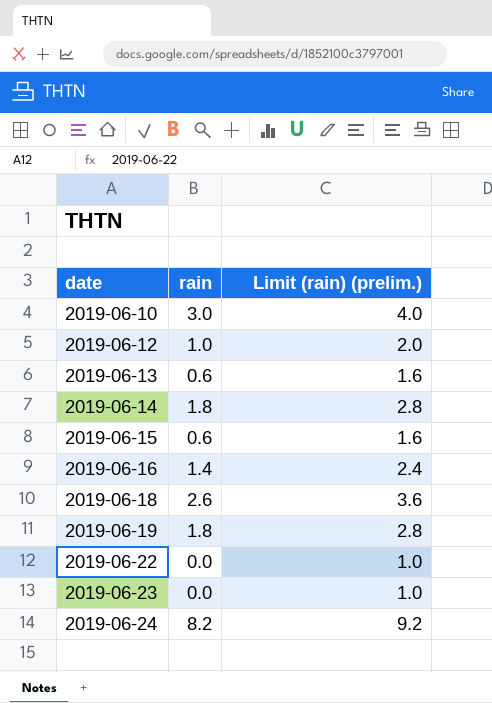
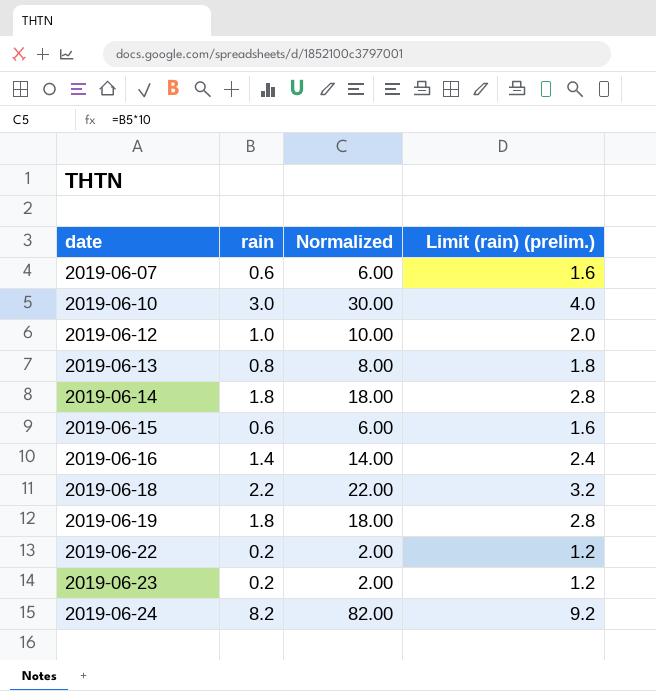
column Normalized | formula: none -> [rain] * 10
row 2019-06-07: none -> 0.6 | 6.00 | 1.6
2019-06-13 | rain: 0.6 -> 0.8
2019-06-13 | Limit (rain) (prelim.): 1.6 -> 1.8
2019-06-18 | rain: 2.6 -> 2.2
2019-06-18 | Limit (rain) (prelim.): 3.6 -> 3.2
2019-06-22 | rain: 0.0 -> 0.2
2019-06-22 | Limit (rain) (prelim.): 1.0 -> 1.2
2019-06-23 | rain: 0.0 -> 0.2
2019-06-23 | Limit (rain) (prelim.): 1.0 -> 1.2

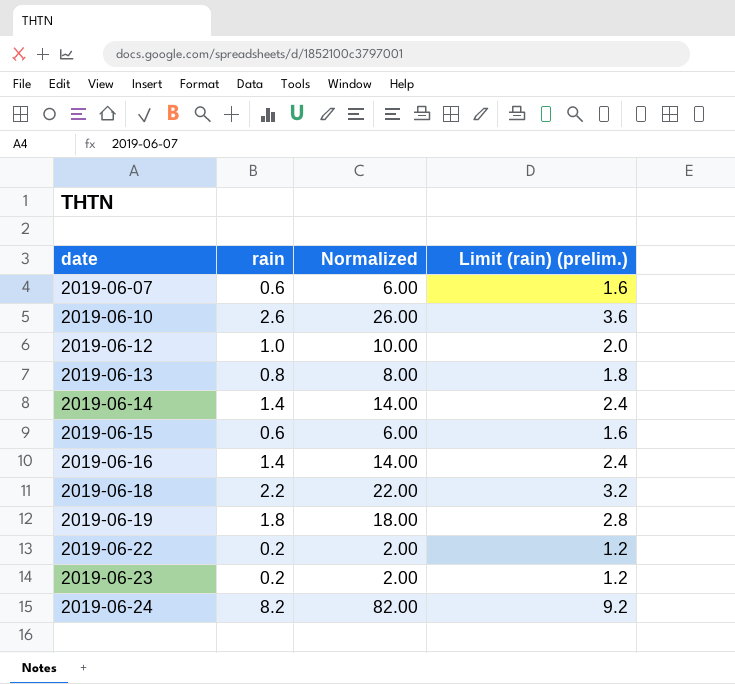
2019-06-10 | rain: 3.0 -> 2.6
2019-06-10 | Normalized: 30.00 -> 26.00
2019-06-10 | Limit (rain) (prelim.): 4.0 -> 3.6
2019-06-14 | rain: 1.8 -> 1.4
2019-06-14 | Normalized: 18.00 -> 14.00
2019-06-14 | Limit (rain) (prelim.): 2.8 -> 2.4

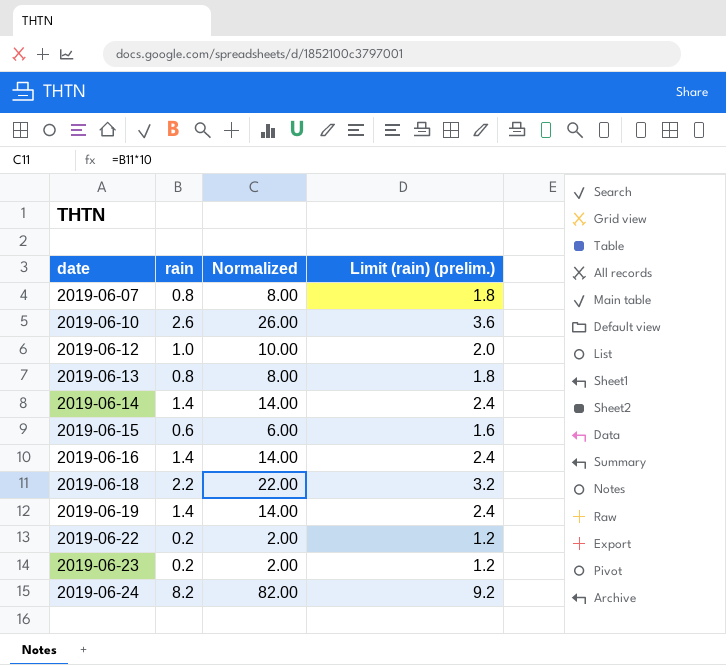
2019-06-07 | rain: 0.6 -> 0.8
2019-06-07 | Normalized: 6.00 -> 8.00
2019-06-07 | Limit (rain) (prelim.): 1.6 -> 1.8
2019-06-19 | rain: 1.8 -> 1.4
2019-06-19 | Normalized: 18.00 -> 14.00
2019-06-19 | Limit (rain) (prelim.): 2.8 -> 2.4

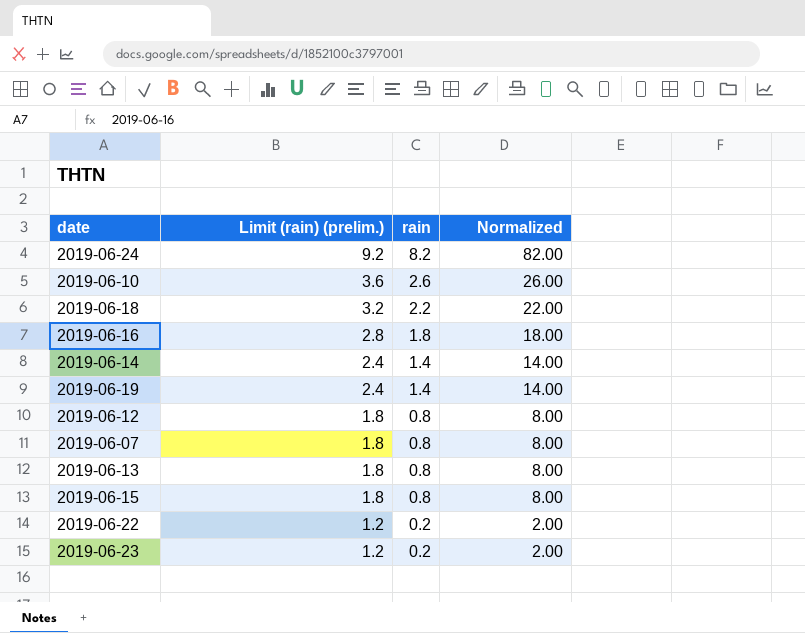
row order: date ascending -> Limit (rain) (prelim.) descending
column Limit (rain) (prelim.) | position: 4 -> 2
2019-06-16 | Limit (rain) (prelim.): 2.4 -> 2.8
2019-06-16 | rain: 1.4 -> 1.8
2019-06-16 | Normalized: 14.00 -> 18.00
2019-06-12 | Limit (rain) (prelim.): 2.0 -> 1.8
2019-06-12 | rain: 1.0 -> 0.8
2019-06-12 | Normalized: 10.00 -> 8.00
2019-06-15 | Limit (rain) (prelim.): 1.6 -> 1.8
2019-06-15 | rain: 0.6 -> 0.8
2019-06-15 | Normalized: 6.00 -> 8.00

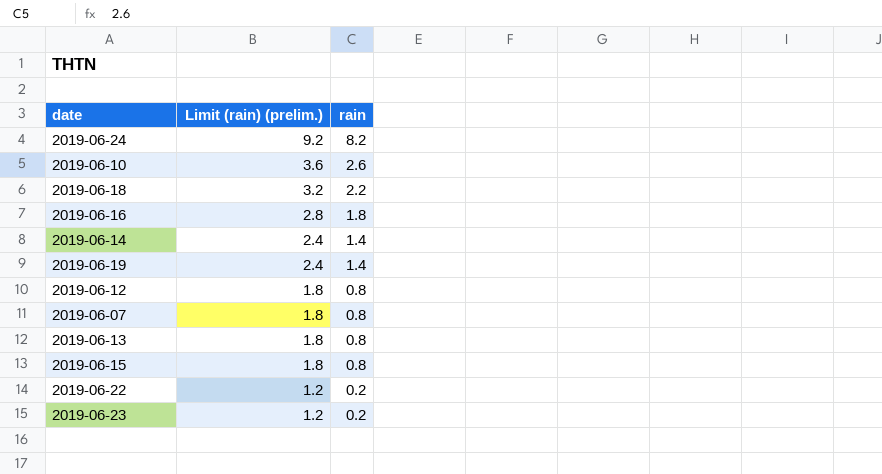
column Normalized | formula: [rain] * 10 -> none

